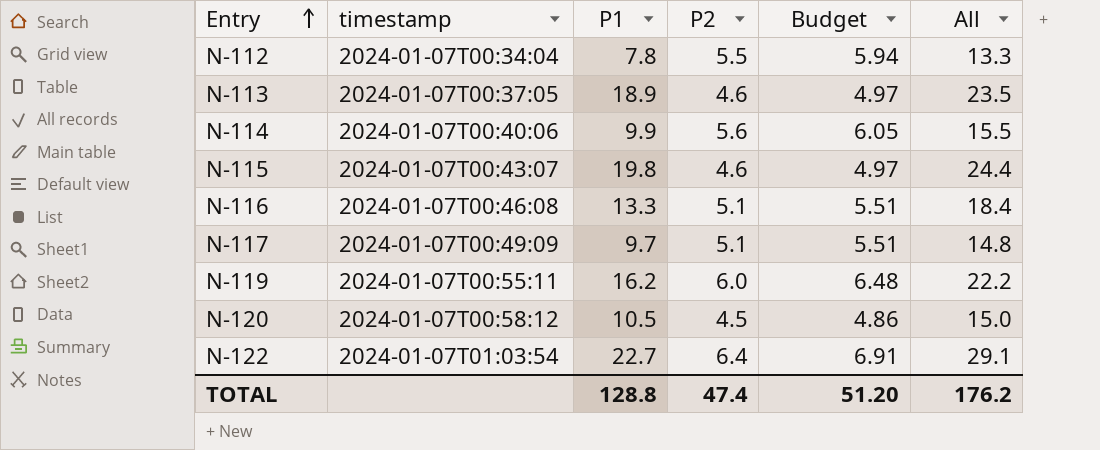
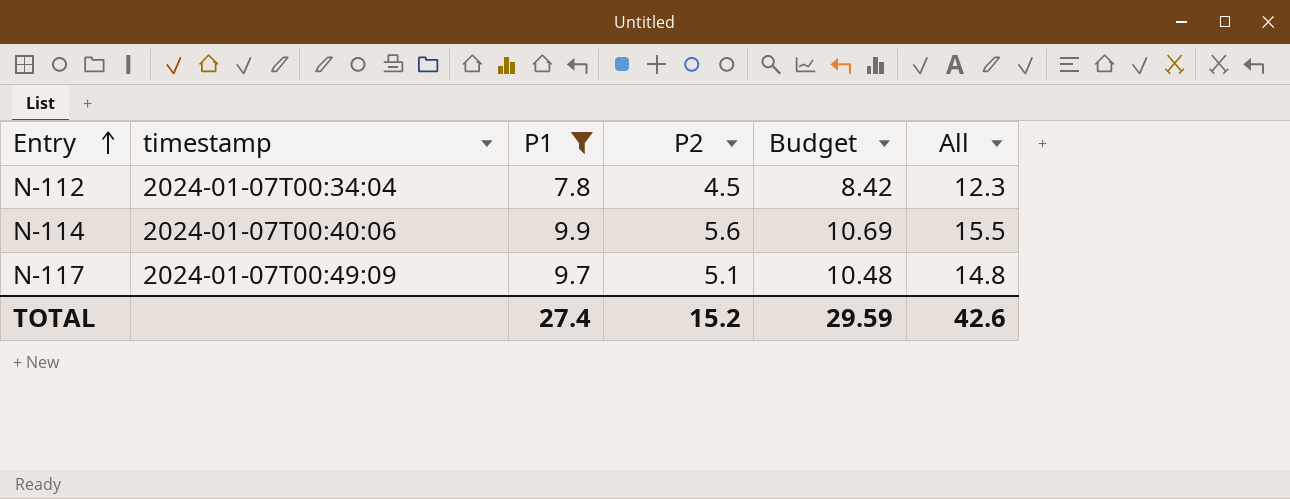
filter: none -> P1 <= 9.9
column Budget | formula: [P2] * 1.08 -> [P1] * 1.08
N-112 | P2: 5.5 -> 4.5
N-112 | All: 13.3 -> 12.3
TOTAL | P1: 128.8 -> 27.4
TOTAL | P2: 47.4 -> 15.2
TOTAL | Budget: 51.20 -> 29.59
TOTAL | All: 176.2 -> 42.6

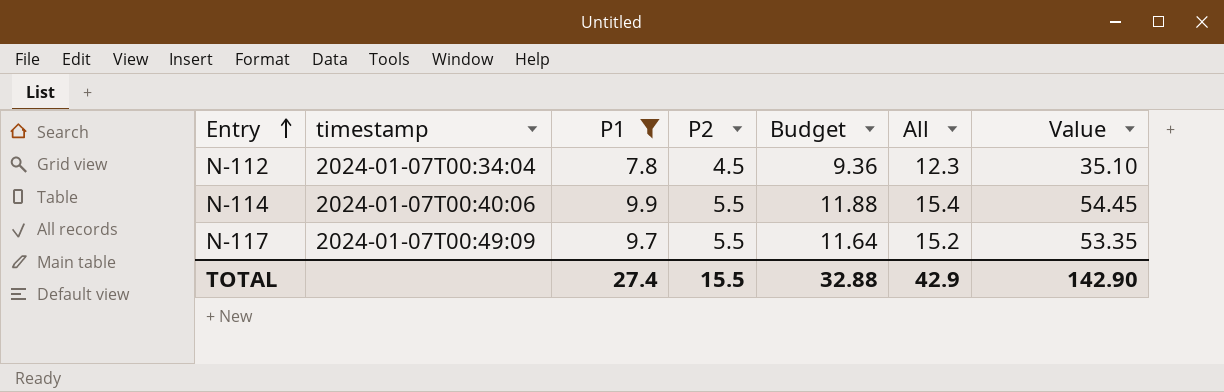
column Budget | formula: [P1] * 1.08 -> [P1] * 1.2
column Value | formula: none -> [P1] * [P2]
N-114 | P2: 5.6 -> 5.5
N-114 | All: 15.5 -> 15.4
N-117 | P2: 5.1 -> 5.5
N-117 | All: 14.8 -> 15.2
TOTAL | P2: 15.2 -> 15.5
TOTAL | Budget: 29.59 -> 32.88
TOTAL | All: 42.6 -> 42.9

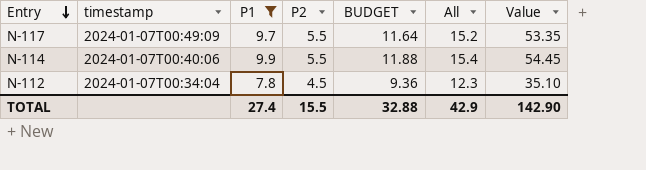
row order: Entry ascending -> Entry descending
column name: Budget -> BUDGET

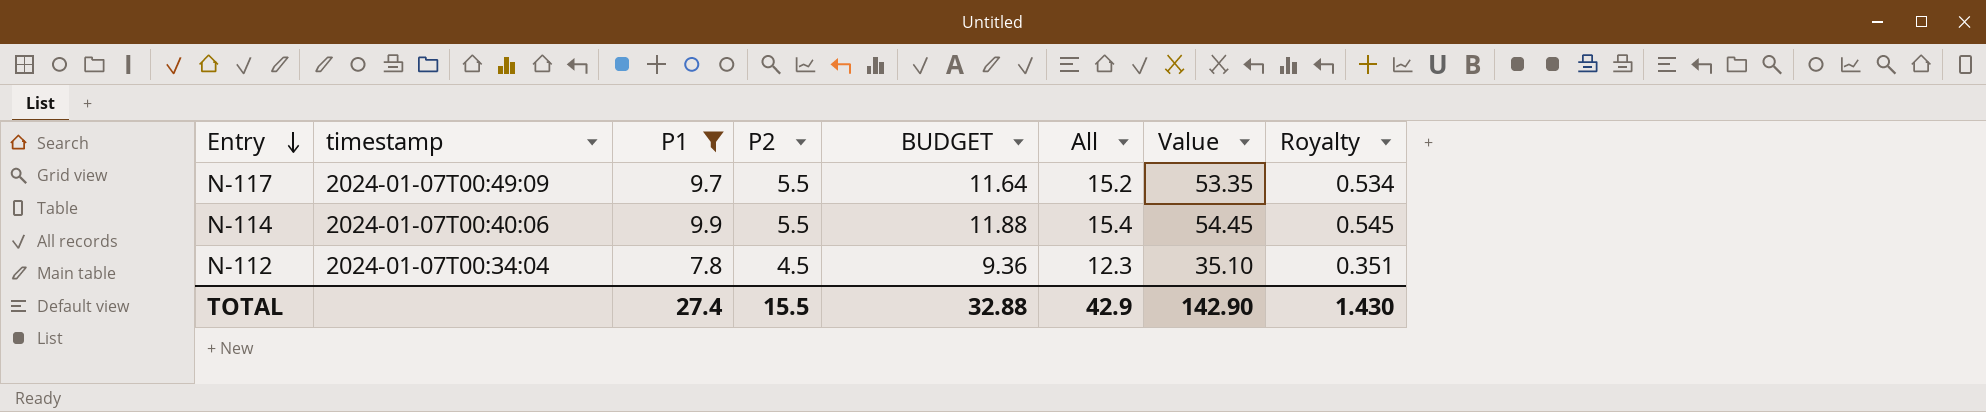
column Royalty | formula: none -> [Value] * 0.01

